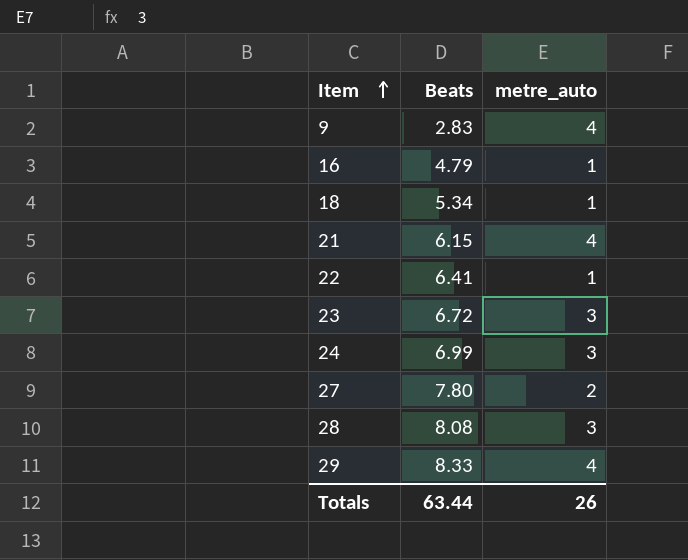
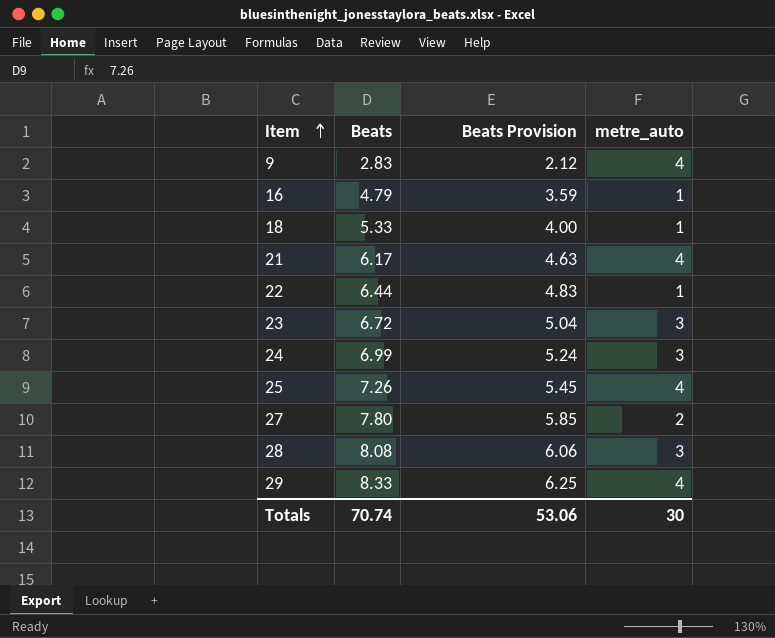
column Beats Provision | formula: none -> [Beats] * 0.75
18 | Beats: 5.34 -> 5.33
21 | Beats: 6.15 -> 6.17
22 | Beats: 6.41 -> 6.44
row 25: none -> 7.26 | 5.45 | 4
Totals | Beats: 63.44 -> 70.74
Totals | metre_auto: 26 -> 30

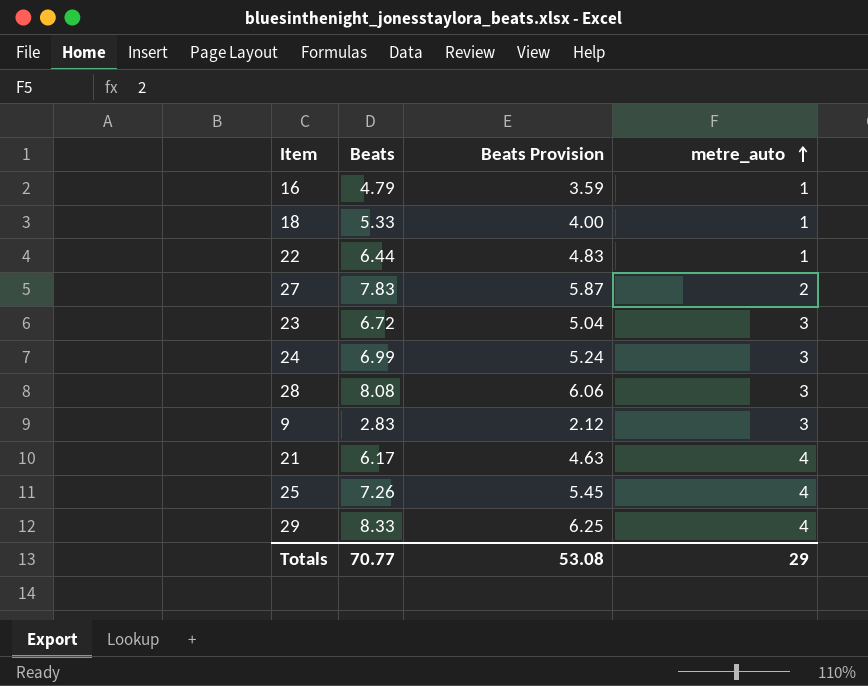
row order: Item ascending -> metre_auto ascending
27 | Beats: 7.80 -> 7.83
27 | Beats Provision: 5.85 -> 5.87
9 | metre_auto: 4 -> 3
Totals | Beats: 70.74 -> 70.77
Totals | Beats Provision: 53.06 -> 53.08
Totals | metre_auto: 30 -> 29

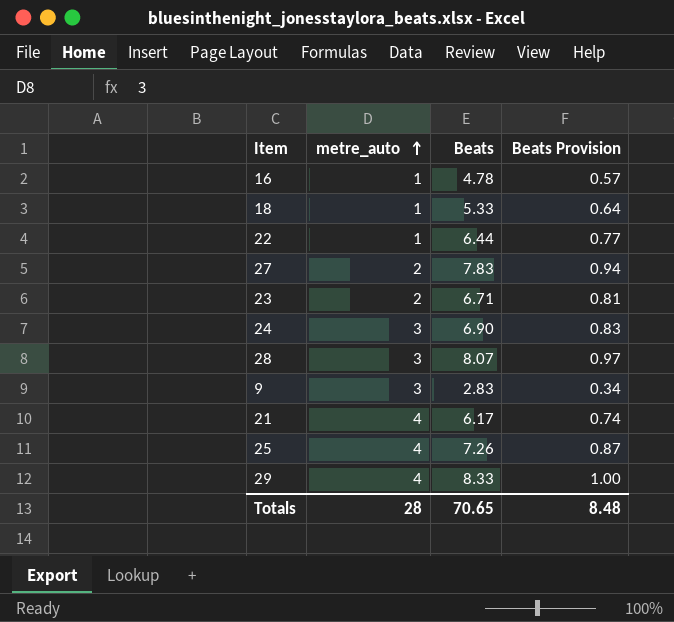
column metre_auto | position: 4 -> 2
column Beats Provision | formula: [Beats] * 0.75 -> [Beats] * 0.12
16 | Beats: 4.79 -> 4.78
23 | metre_auto: 3 -> 2
23 | Beats: 6.72 -> 6.71
24 | Beats: 6.99 -> 6.90
28 | Beats: 8.08 -> 8.07
Totals | metre_auto: 29 -> 28
Totals | Beats: 70.77 -> 70.65
Totals | Beats Provision: 53.08 -> 8.48

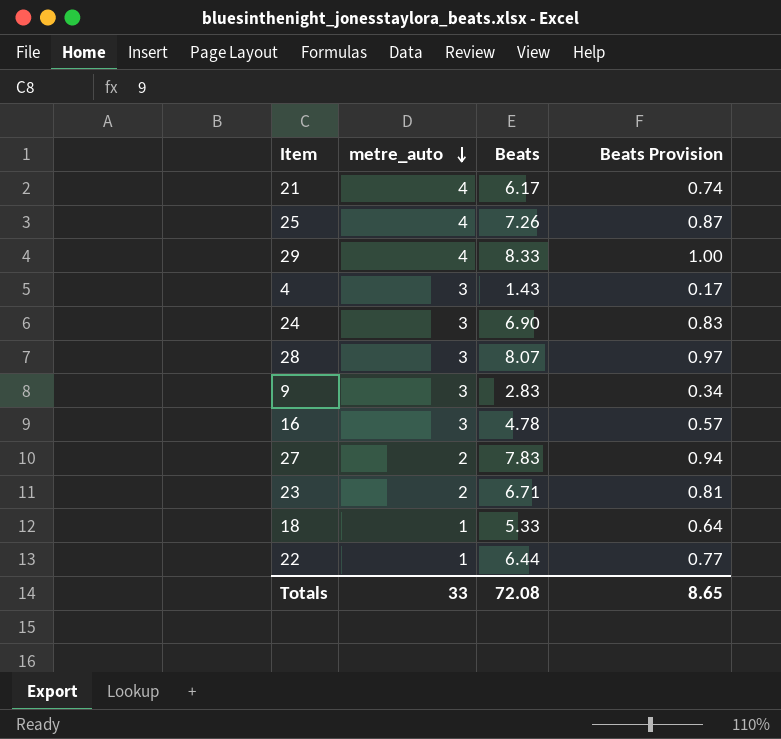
row order: metre_auto ascending -> metre_auto descending
row 4: none -> 3 | 1.43 | 0.17
16 | metre_auto: 1 -> 3
Totals | metre_auto: 28 -> 33
Totals | Beats: 70.65 -> 72.08
Totals | Beats Provision: 8.48 -> 8.65

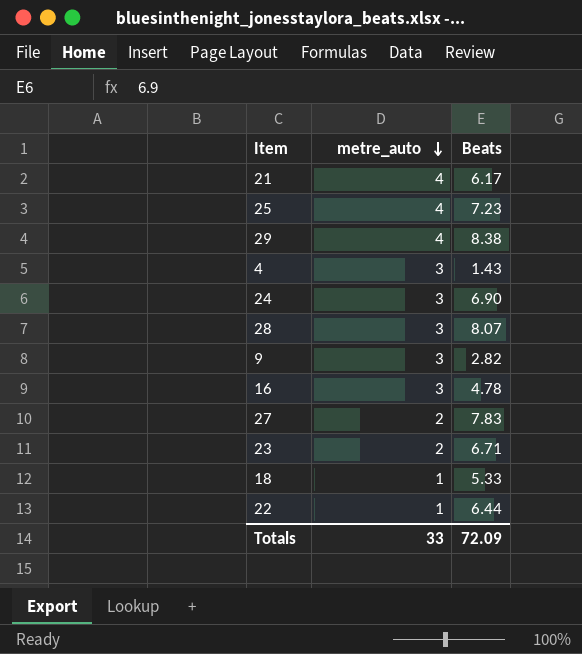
column Beats Provision | formula: [Beats] * 0.12 -> none
25 | Beats: 7.26 -> 7.23
29 | Beats: 8.33 -> 8.38
9 | Beats: 2.83 -> 2.82
Totals | Beats: 72.08 -> 72.09

